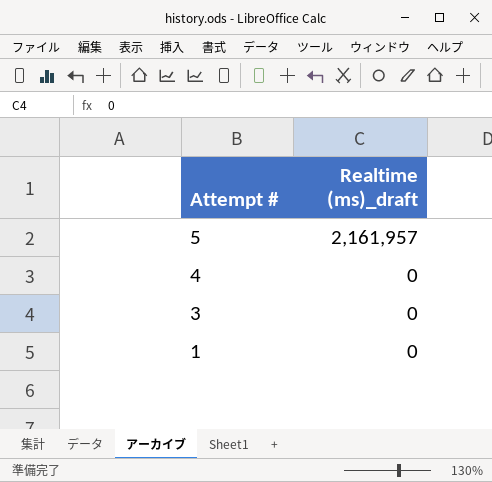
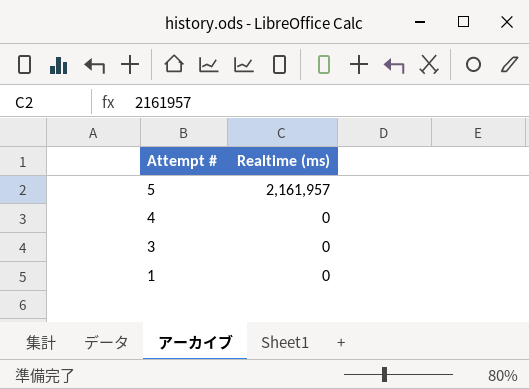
column name: Realtime (ms)_draft -> Realtime (ms)

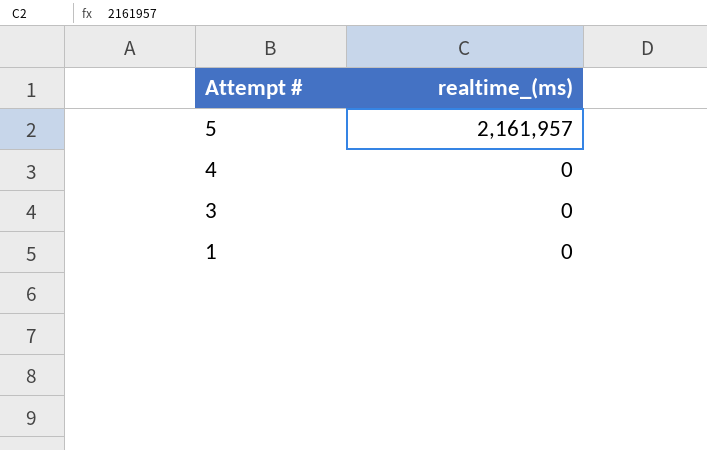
column name: Realtime (ms) -> realtime_(ms)

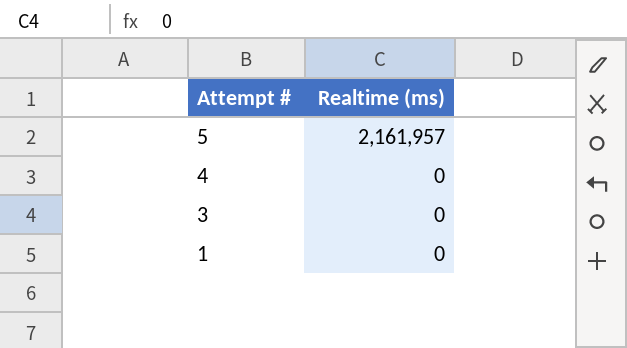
column name: realtime_(ms) -> Realtime (ms)

